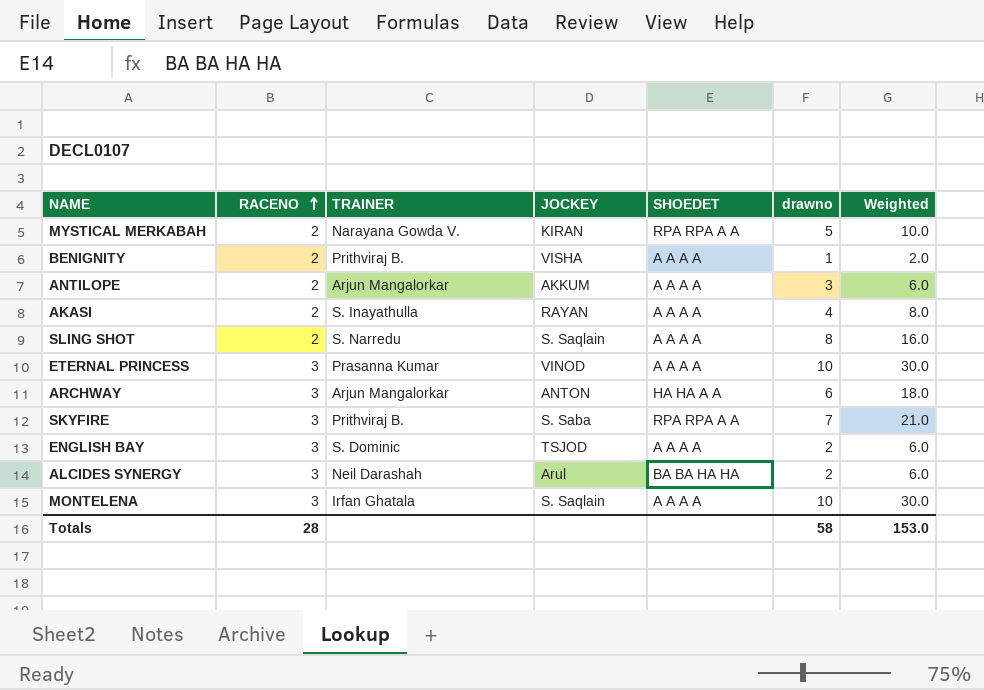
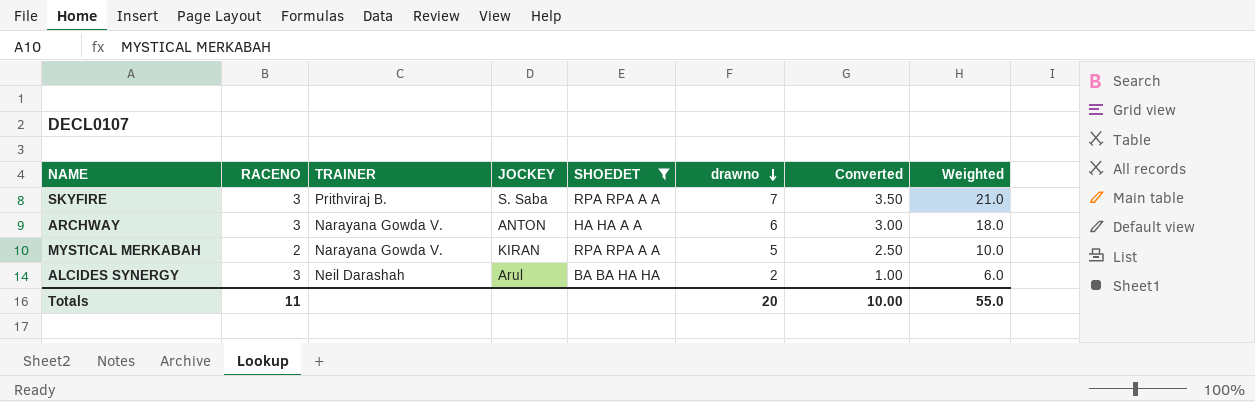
filter: none -> SHOEDET != A A A A
row order: RACENO ascending -> drawno descending
column Converted | formula: none -> [drawno] * 0.5
ARCHWAY | TRAINER: Arjun Mangalorkar -> Narayana Gowda V.
Totals | RACENO: 28 -> 11
Totals | drawno: 58 -> 20
Totals | Weighted: 153.0 -> 55.0

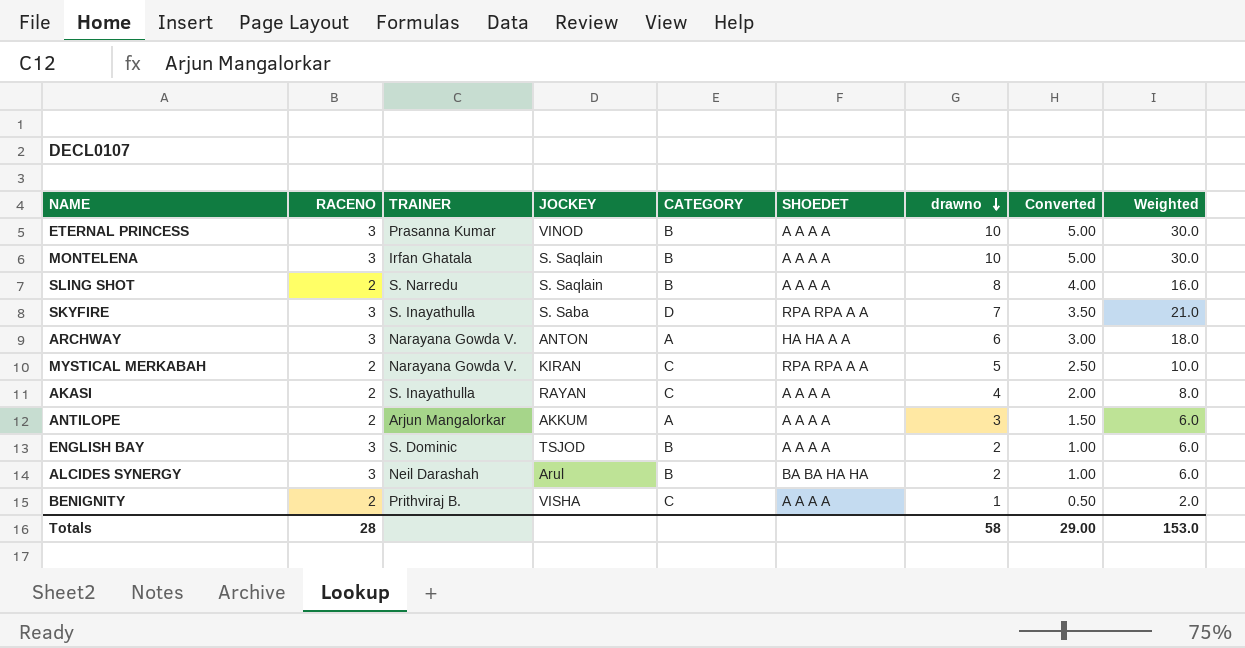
filter: SHOEDET != A A A A -> none
column CATEGORY | position: none -> 5
SKYFIRE | TRAINER: Prithviraj B. -> S. Inayathulla
Totals | RACENO: 11 -> 28
Totals | drawno: 20 -> 58
Totals | Converted: 10.00 -> 29.00
Totals | Weighted: 55.0 -> 153.0

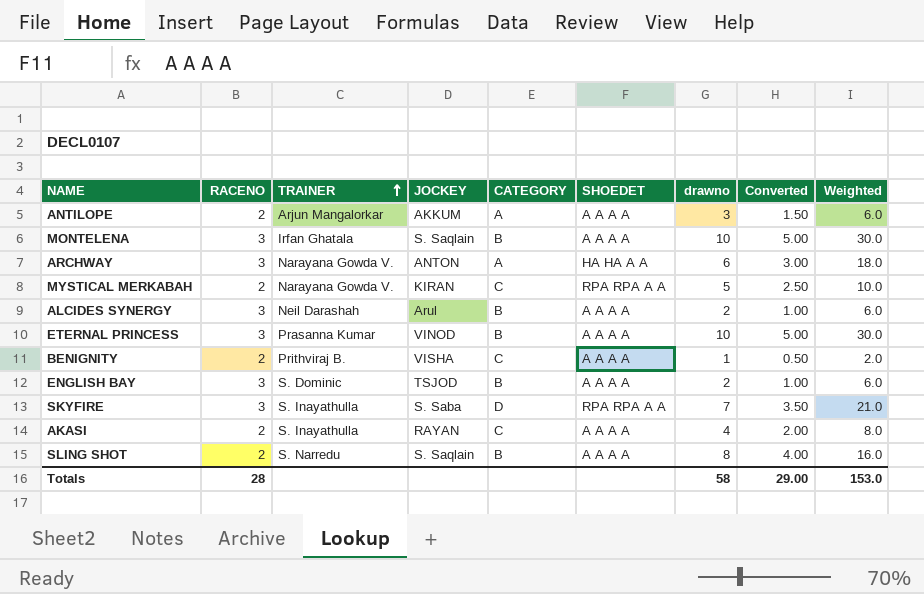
row order: drawno descending -> TRAINER ascending
ALCIDES SYNERGY | SHOEDET: BA BA HA HA -> A A A A

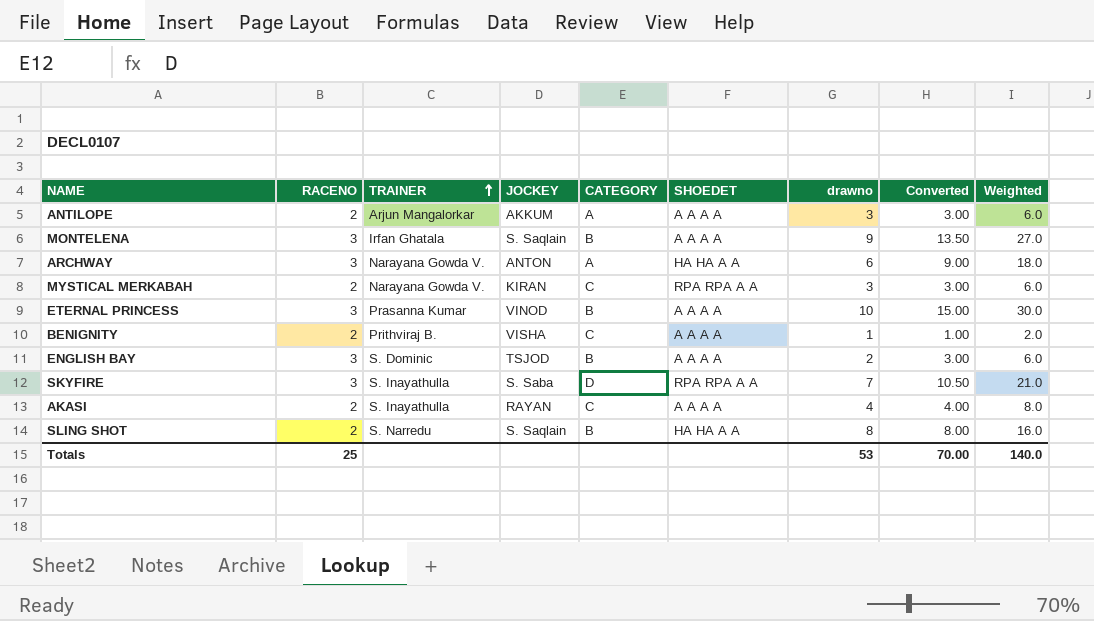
column Converted | formula: [drawno] * 0.5 -> [Weighted] * 0.5
row ALCIDES SYNERGY: 3 | Neil Darashah | Arul | B | A A A A | 2 | 1.00 | 6.0 -> none
MONTELENA | drawno: 10 -> 9
MONTELENA | Weighted: 30.0 -> 27.0
MYSTICAL MERKABAH | drawno: 5 -> 3
MYSTICAL MERKABAH | Weighted: 10.0 -> 6.0
SLING SHOT | SHOEDET: A A A A -> HA HA A A
Totals | RACENO: 28 -> 25
Totals | drawno: 58 -> 53
Totals | Converted: 29.00 -> 70.00
Totals | Weighted: 153.0 -> 140.0

